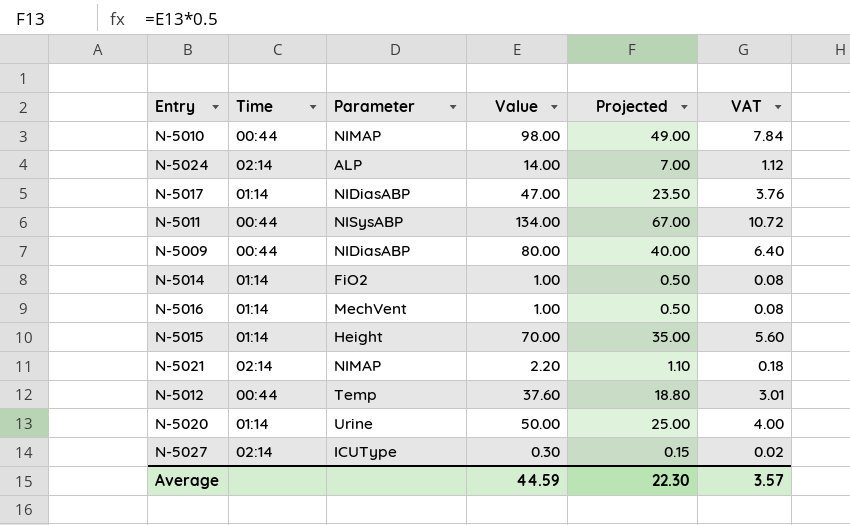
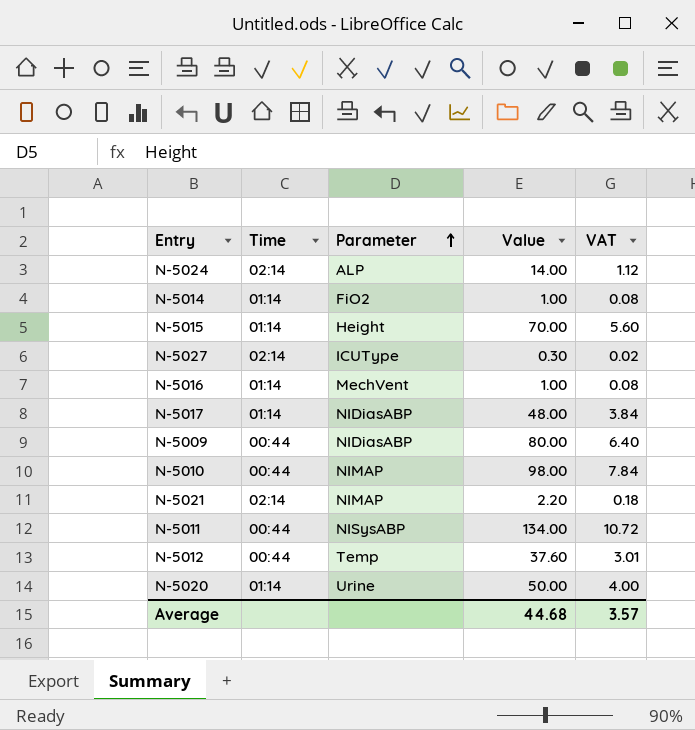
row order: none -> Parameter ascending
column Projected | formula: [Value] * 0.5 -> none
N-5017 | Value: 47.00 -> 48.00
N-5017 | VAT: 3.76 -> 3.84
Average | Value: 44.59 -> 44.68

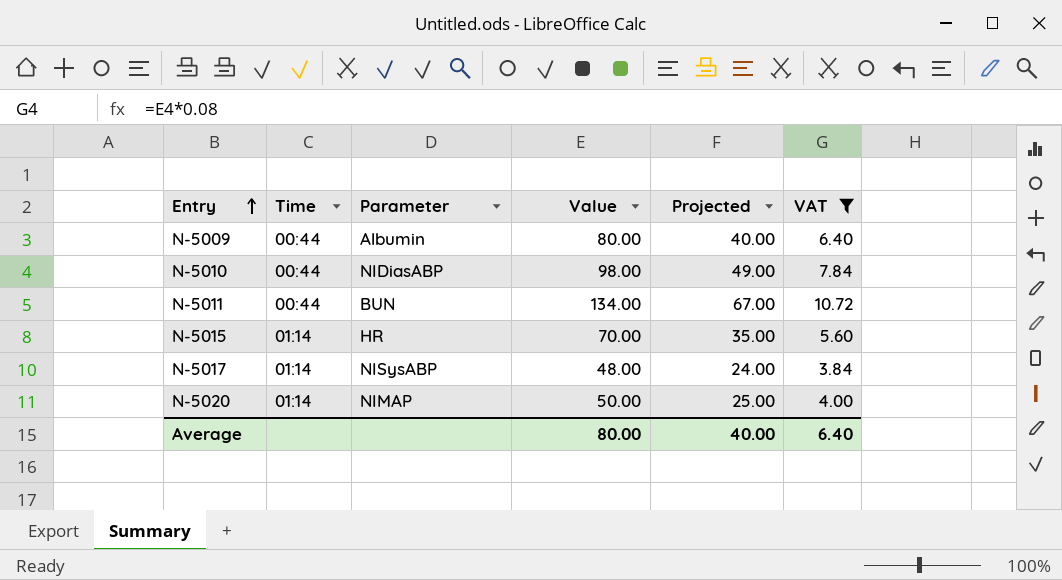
filter: none -> VAT >= 3.84
row order: Parameter ascending -> Entry ascending
column Projected | formula: none -> [Value] * 0.5
N-5009 | Parameter: NIDiasABP -> Albumin
N-5010 | Parameter: NIMAP -> NIDiasABP
N-5011 | Parameter: NISysABP -> BUN
N-5015 | Parameter: Height -> HR
N-5017 | Parameter: NIDiasABP -> NISysABP
N-5020 | Parameter: Urine -> NIMAP
Average | Value: 44.68 -> 80.00
Average | VAT: 3.57 -> 6.40

